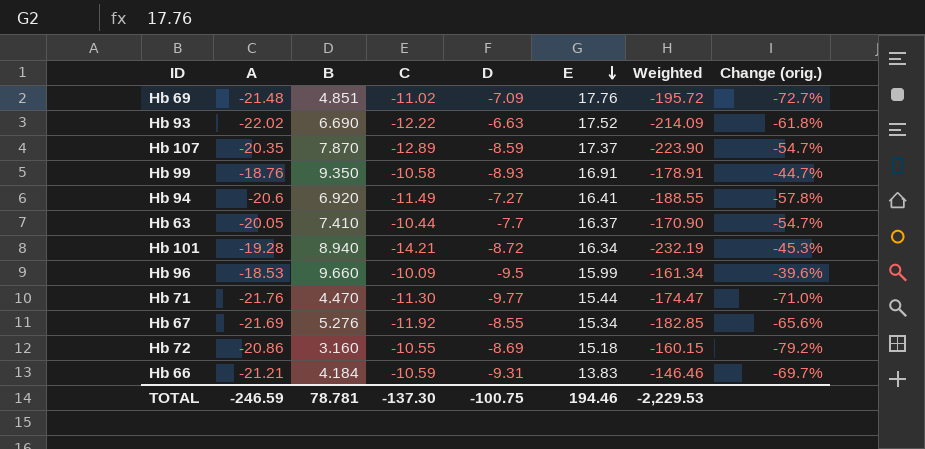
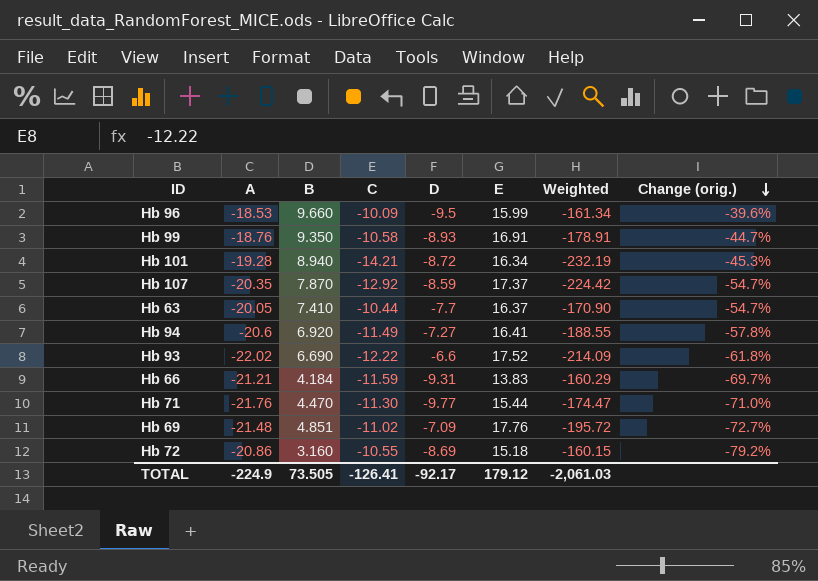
row order: E descending -> Change (orig.) descending
row Hb 67: -21.69 | 5.276 | -11.92 | -8.55 | 15.34 | -182.85 | -65.6% -> none
Hb 107 | C: -12.89 -> -12.92
Hb 107 | Weighted: -223.90 -> -224.42
Hb 93 | D: -6.63 -> -6.6
Hb 66 | C: -10.59 -> -11.59
Hb 66 | Weighted: -146.46 -> -160.29
TOTAL | A: -246.59 -> -224.9
TOTAL | B: 78.781 -> 73.505
TOTAL | C: -137.30 -> -126.41
TOTAL | D: -100.75 -> -92.17
TOTAL | E: 194.46 -> 179.12
TOTAL | Weighted: -2,229.53 -> -2,061.03

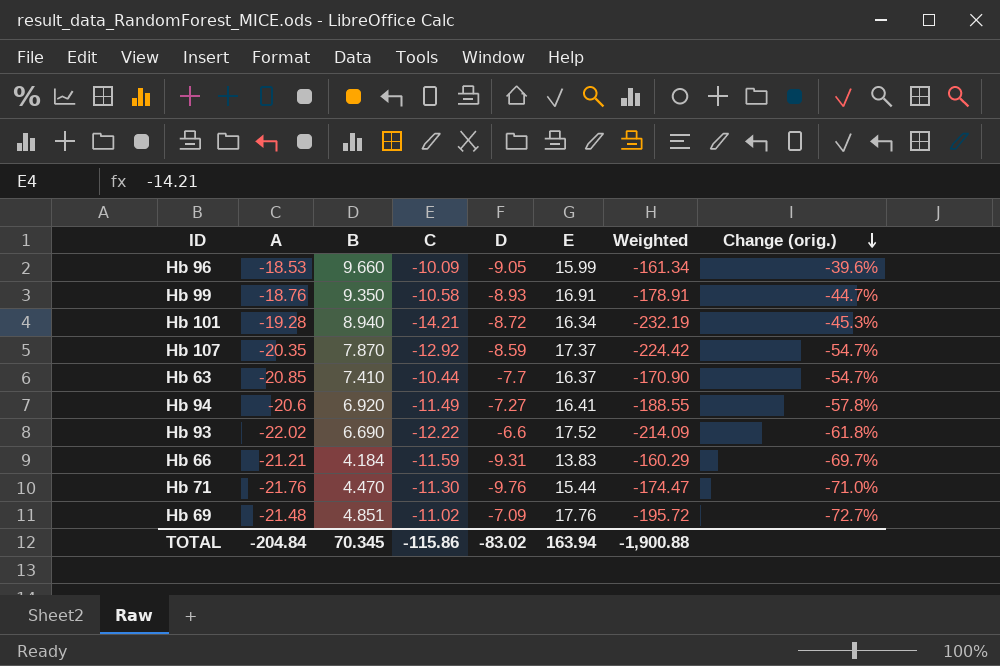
row Hb 72: -20.86 | 3.160 | -10.55 | -8.69 | 15.18 | -160.15 | -79.2% -> none
Hb 96 | D: -9.5 -> -9.05
Hb 63 | A: -20.05 -> -20.85
Hb 71 | D: -9.77 -> -9.76
TOTAL | A: -224.9 -> -204.84
TOTAL | B: 73.505 -> 70.345
TOTAL | C: -126.41 -> -115.86
TOTAL | D: -92.17 -> -83.02
TOTAL | E: 179.12 -> 163.94
TOTAL | Weighted: -2,061.03 -> -1,900.88

